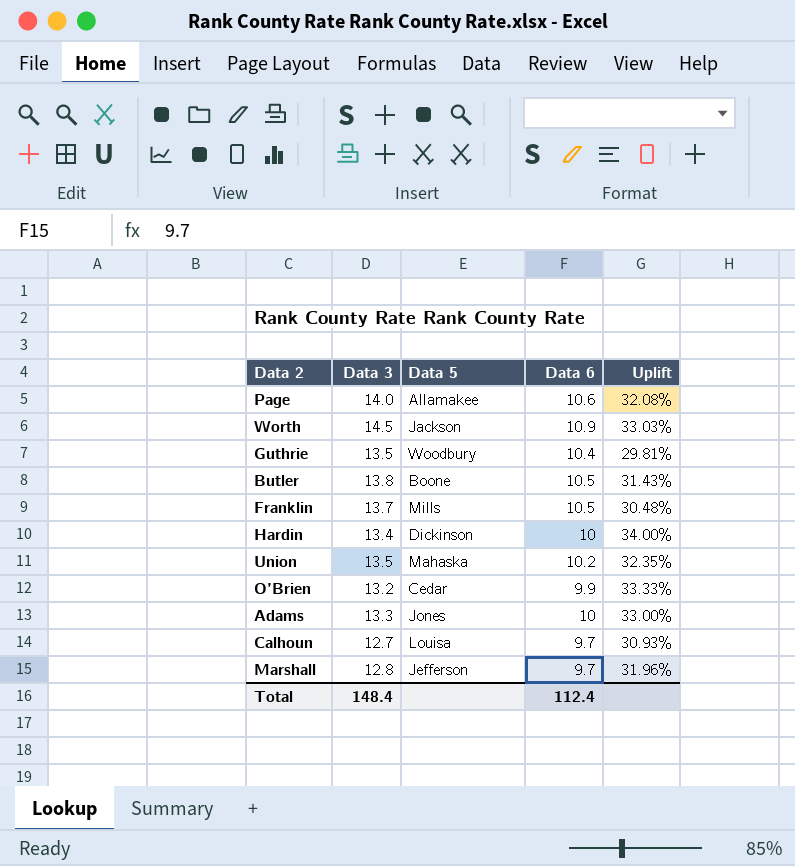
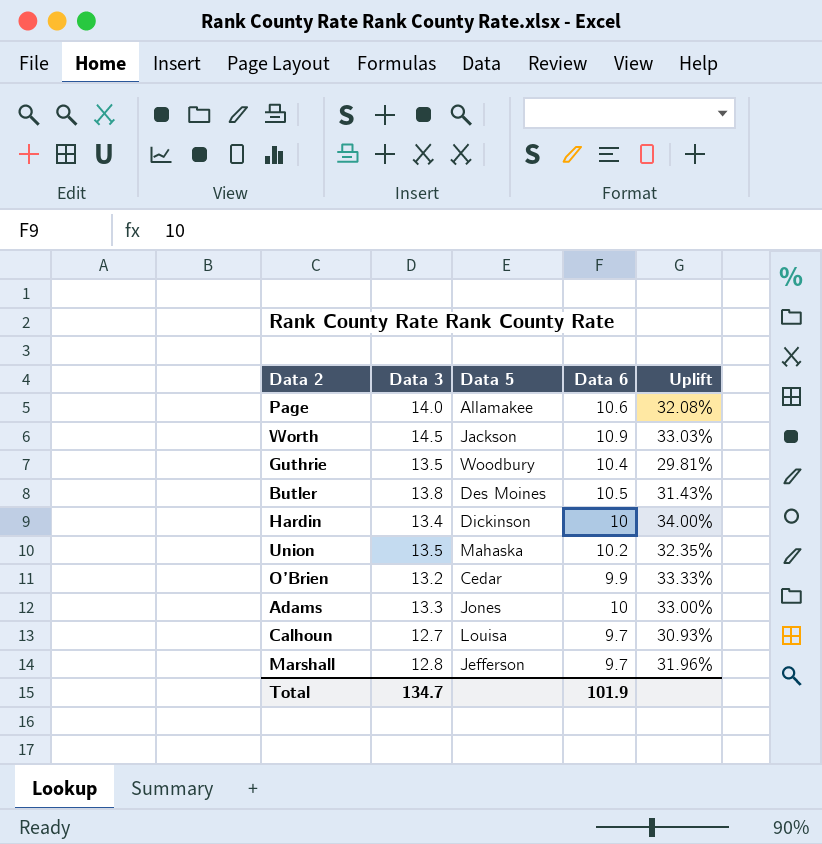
row Franklin: 13.7 | Mills | 10.5 | 30.48% -> none
Butler | Data 5: Boone -> Des Moines
Total | Data 3: 148.4 -> 134.7
Total | Data 6: 112.4 -> 101.9

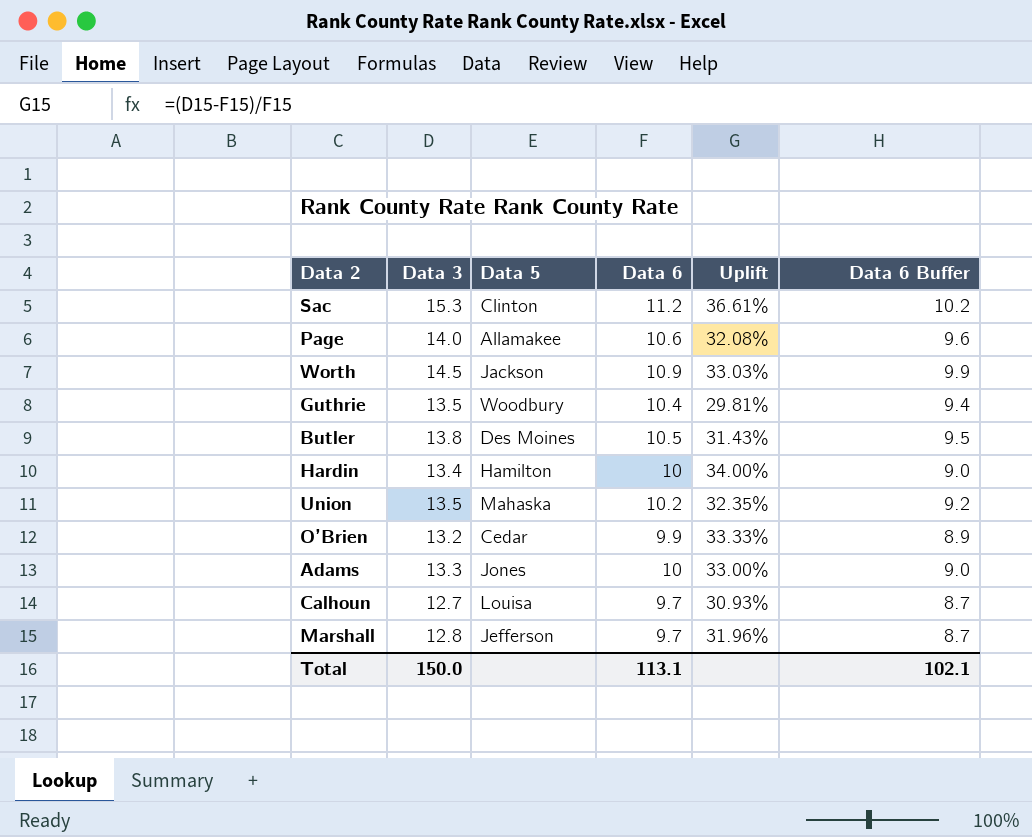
column Data 6 Buffer | formula: none -> [Data 6] - 1
row Sac: none -> 15.3 | Clinton | 11.2 | 36.61% | 10.2
Hardin | Data 5: Dickinson -> Hamilton
Total | Data 3: 134.7 -> 150.0
Total | Data 6: 101.9 -> 113.1

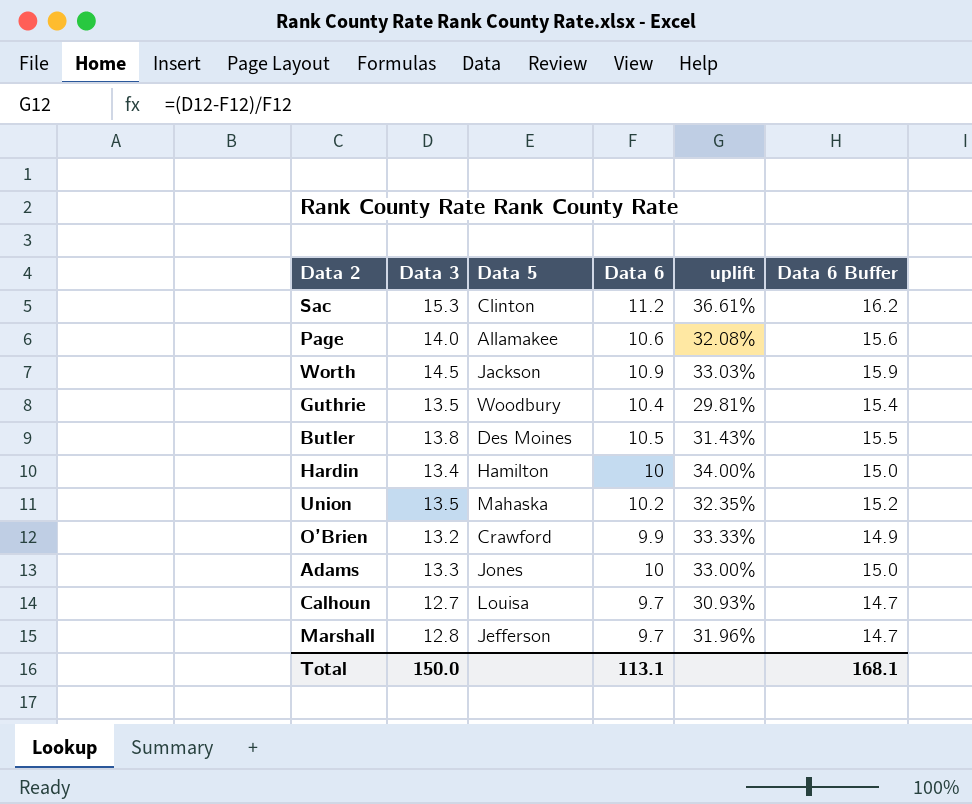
column name: Uplift -> uplift
column Data 6 Buffer | formula: [Data 6] - 1 -> [Data 6] + 5
O’Brien | Data 5: Cedar -> Crawford
Total | Data 6 Buffer: 102.1 -> 168.1

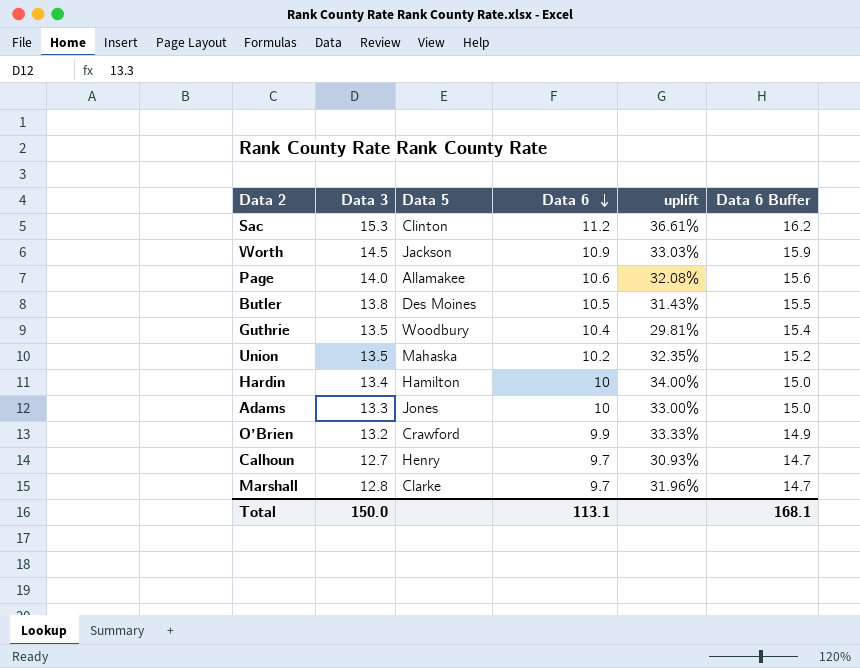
row order: none -> Data 6 descending
Calhoun | Data 5: Louisa -> Henry
Marshall | Data 5: Jefferson -> Clarke

